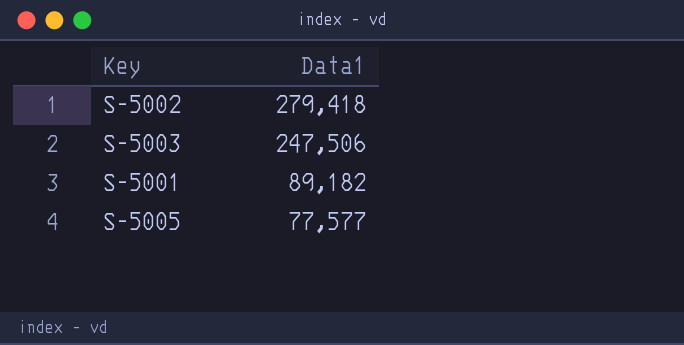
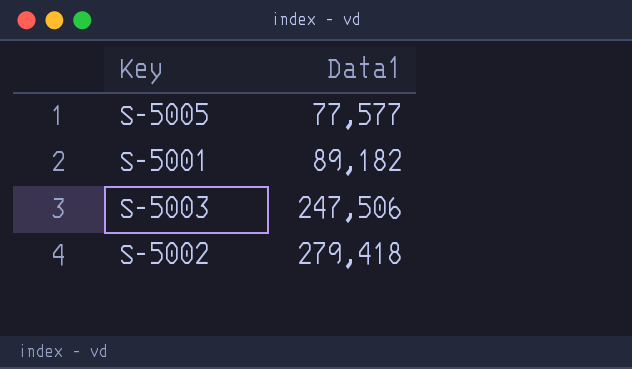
row order: Data1 descending -> Data1 ascending

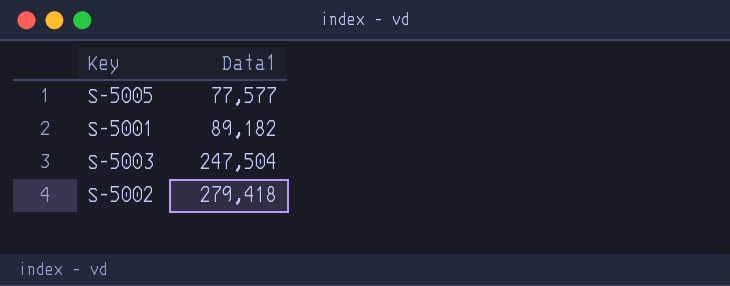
S-5003 | Data1: 247,506 -> 247,504

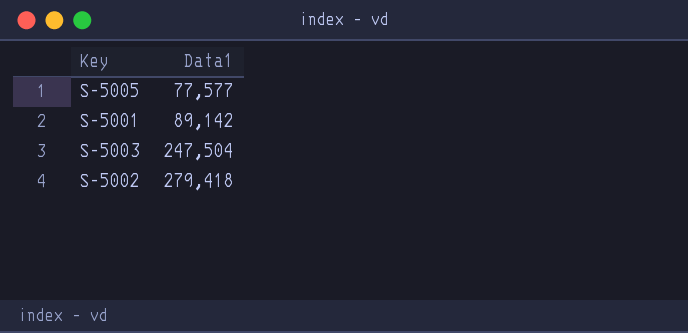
S-5001 | Data1: 89,182 -> 89,142

